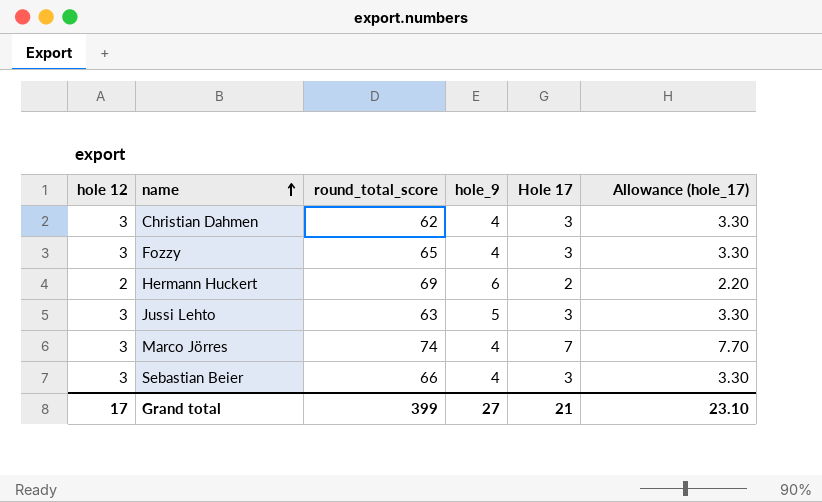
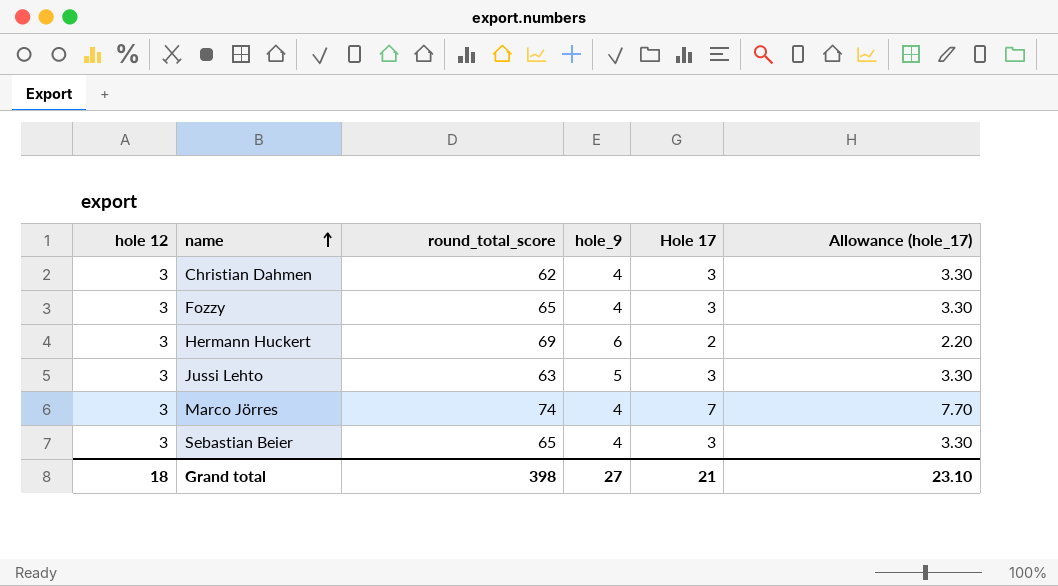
Hermann Huckert | hole 12: 2 -> 3
Sebastian Beier | round_total_score: 66 -> 65
Grand total | hole 12: 17 -> 18
Grand total | round_total_score: 399 -> 398

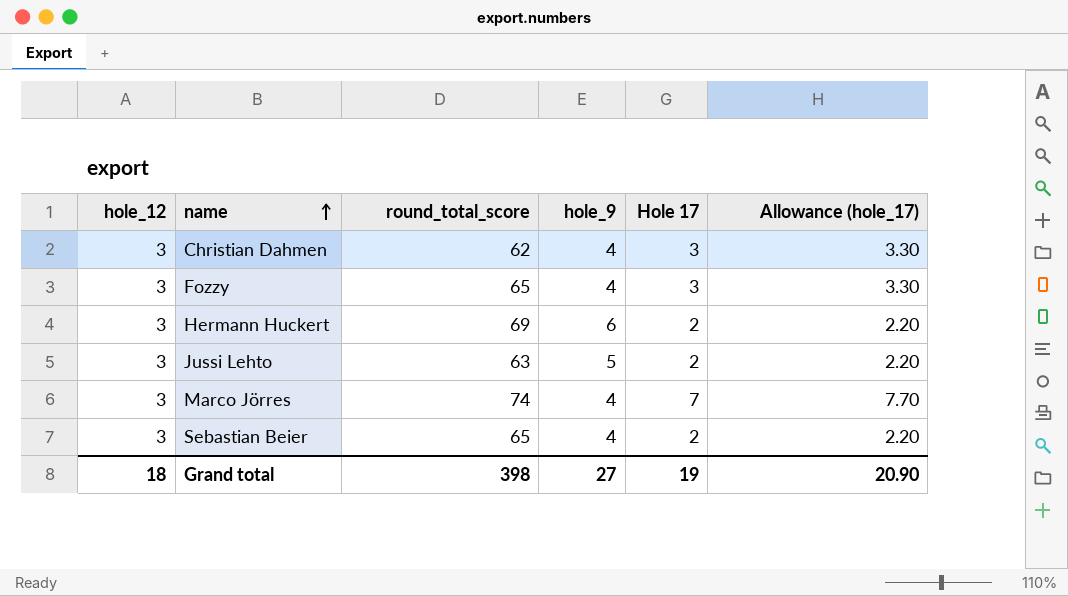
column name: hole 12 -> hole_12
Jussi Lehto | Hole 17: 3 -> 2
Jussi Lehto | Allowance (hole_17): 3.30 -> 2.20
Sebastian Beier | Hole 17: 3 -> 2
Sebastian Beier | Allowance (hole_17): 3.30 -> 2.20
Grand total | Hole 17: 21 -> 19
Grand total | Allowance (hole_17): 23.10 -> 20.90

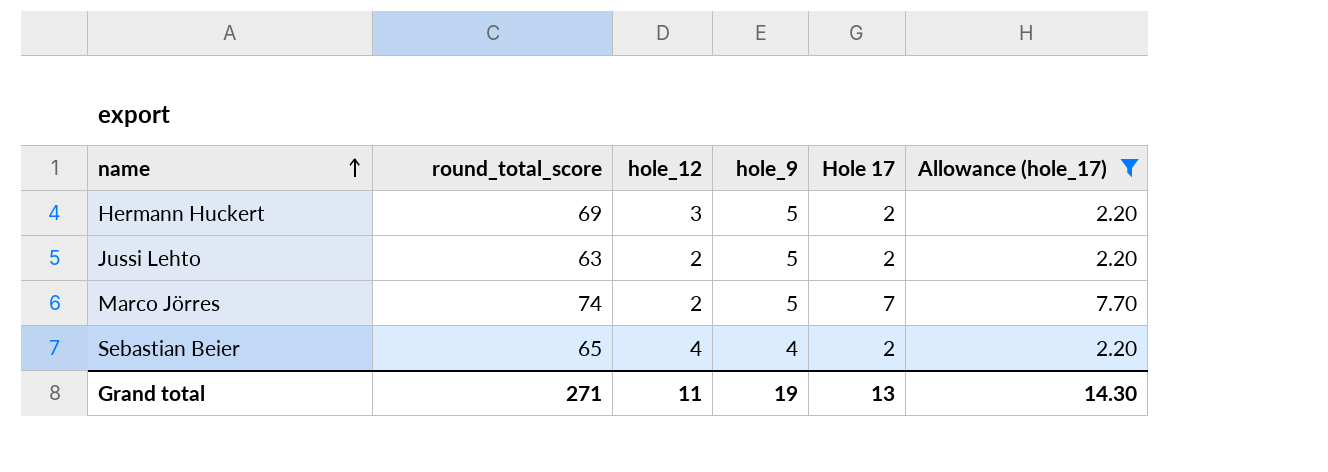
filter: none -> Allowance (hole_17) != 3.30
column hole_12 | position: 1 -> 3
Hermann Huckert | hole_9: 6 -> 5
Jussi Lehto | hole_12: 3 -> 2
Marco Jörres | hole_12: 3 -> 2
Marco Jörres | hole_9: 4 -> 5
Sebastian Beier | hole_12: 3 -> 4
Grand total | round_total_score: 398 -> 271
Grand total | hole_12: 18 -> 11
Grand total | hole_9: 27 -> 19
Grand total | Hole 17: 19 -> 13
Grand total | Allowance (hole_17): 20.90 -> 14.30

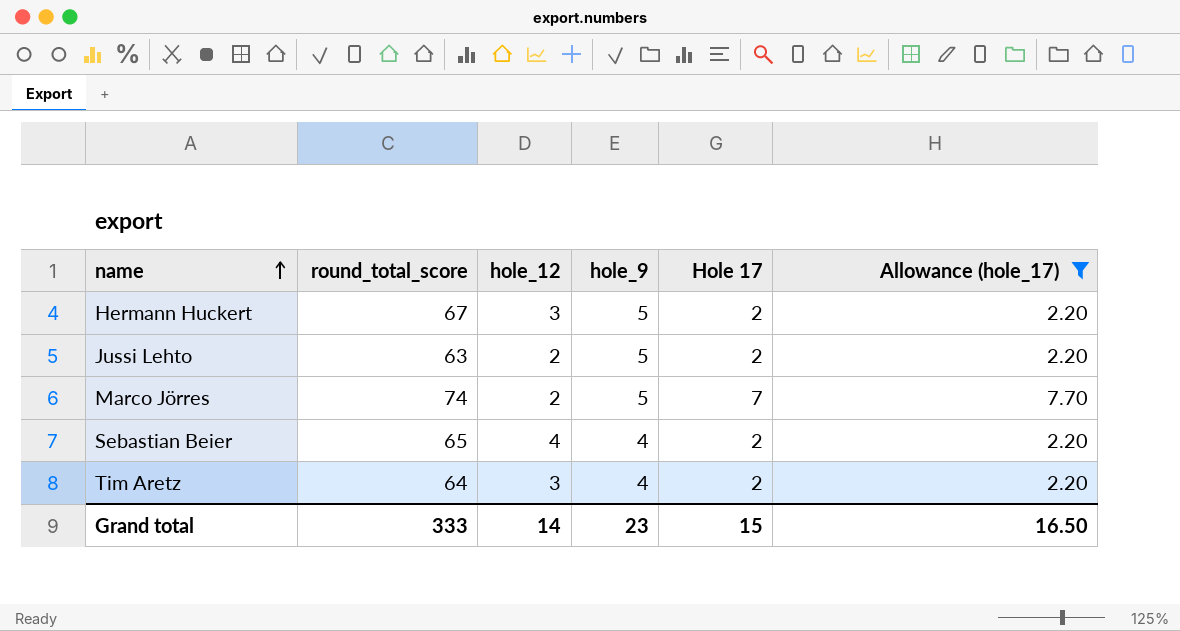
Hermann Huckert | round_total_score: 69 -> 67
row Tim Aretz: none -> 64 | 3 | 4 | 2 | 2.20
Grand total | round_total_score: 271 -> 333
Grand total | hole_12: 11 -> 14
Grand total | hole_9: 19 -> 23
Grand total | Hole 17: 13 -> 15
Grand total | Allowance (hole_17): 14.30 -> 16.50

